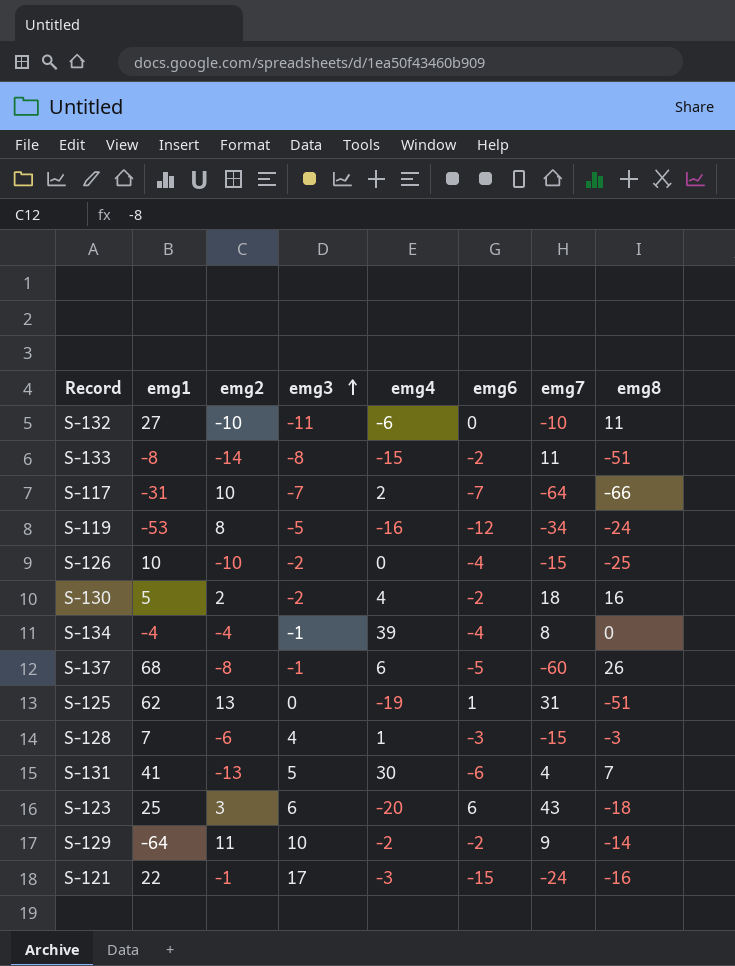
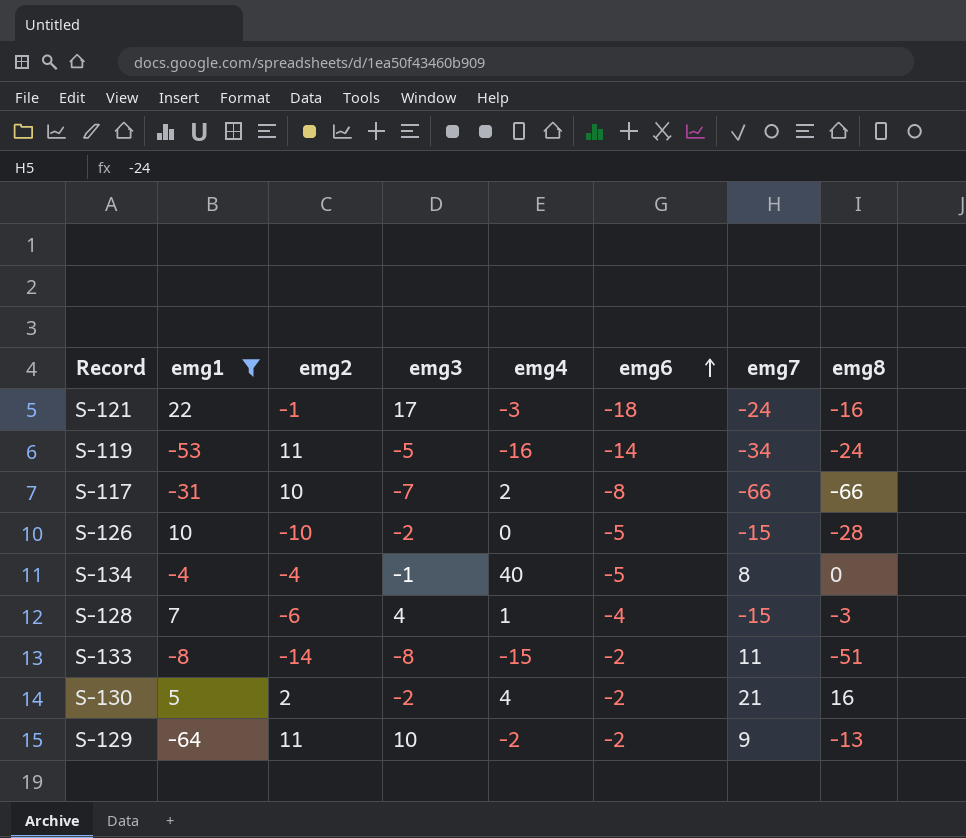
filter: none -> emg1 <= 22
row order: emg3 ascending -> emg6 ascending
S-121 | emg6: -15 -> -18
S-119 | emg2: 8 -> 11
S-119 | emg6: -12 -> -14
S-117 | emg6: -7 -> -8
S-117 | emg7: -64 -> -66
S-126 | emg6: -4 -> -5
S-126 | emg8: -25 -> -28
S-134 | emg4: 39 -> 40
S-134 | emg6: -4 -> -5
S-128 | emg6: -3 -> -4
S-130 | emg7: 18 -> 21
S-129 | emg8: -14 -> -13

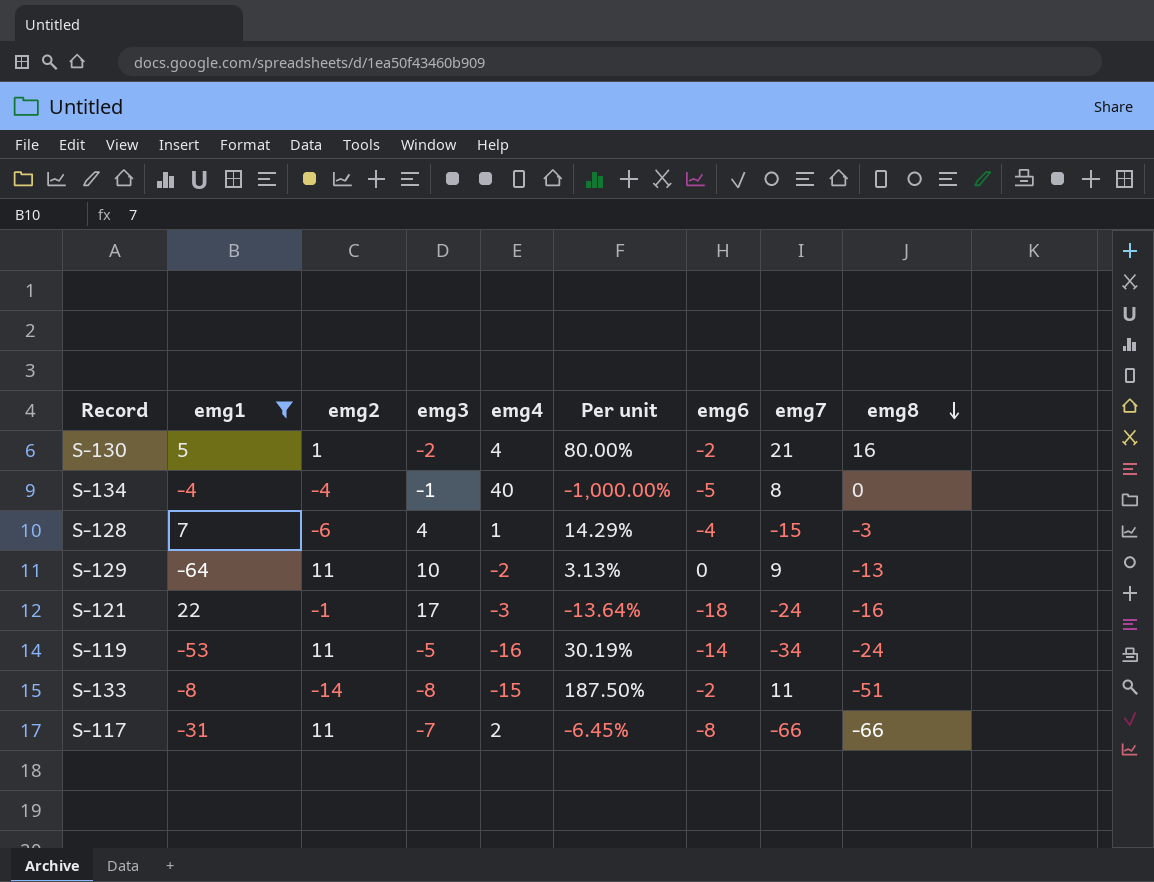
row order: emg6 ascending -> emg8 descending
column Per unit | formula: none -> [emg4] / [emg1]
row S-126: 10 | -10 | -2 | 0 | -5 | -15 | -28 -> none
S-130 | emg2: 2 -> 1
S-129 | emg6: -2 -> 0
S-117 | emg2: 10 -> 11

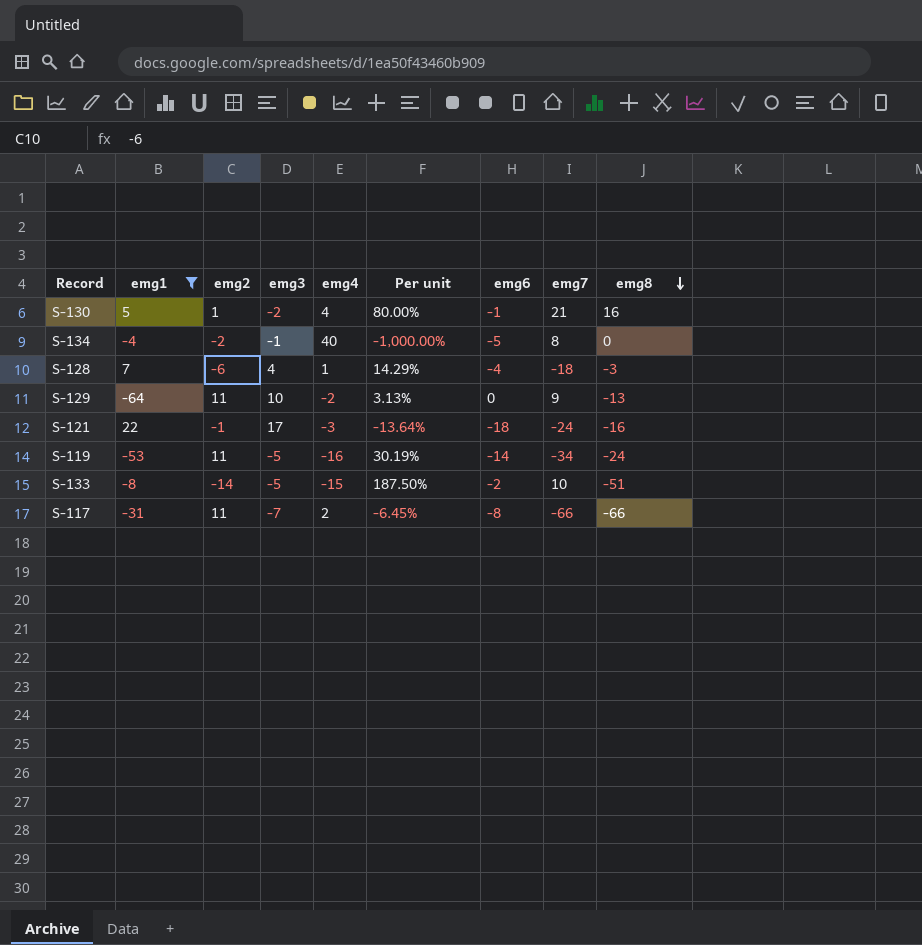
S-130 | emg6: -2 -> -1
S-134 | emg2: -4 -> -2
S-128 | emg7: -15 -> -18
S-133 | emg3: -8 -> -5
S-133 | emg7: 11 -> 10

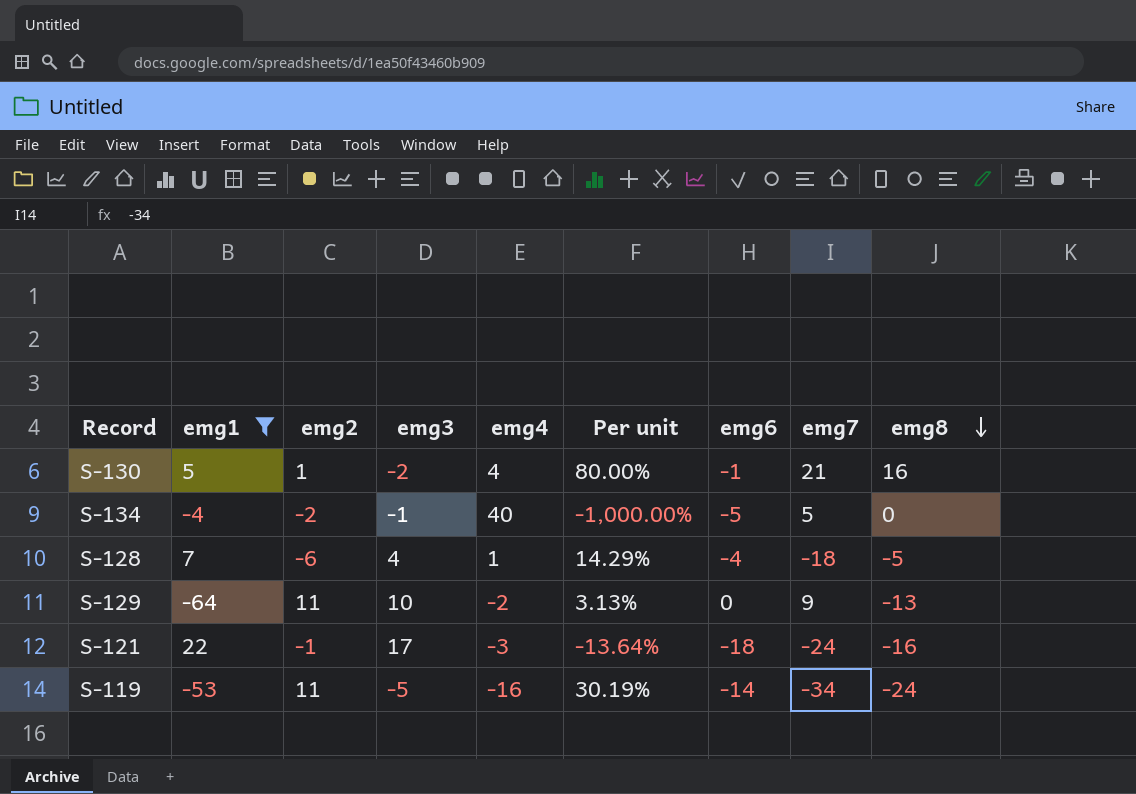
row S-133: -8 | -14 | -5 | -15 | 187.50% | -2 | 10 | -51 -> none
row S-117: -31 | 11 | -7 | 2 | -6.45% | -8 | -66 | -66 -> none
S-134 | emg7: 8 -> 5
S-128 | emg8: -3 -> -5

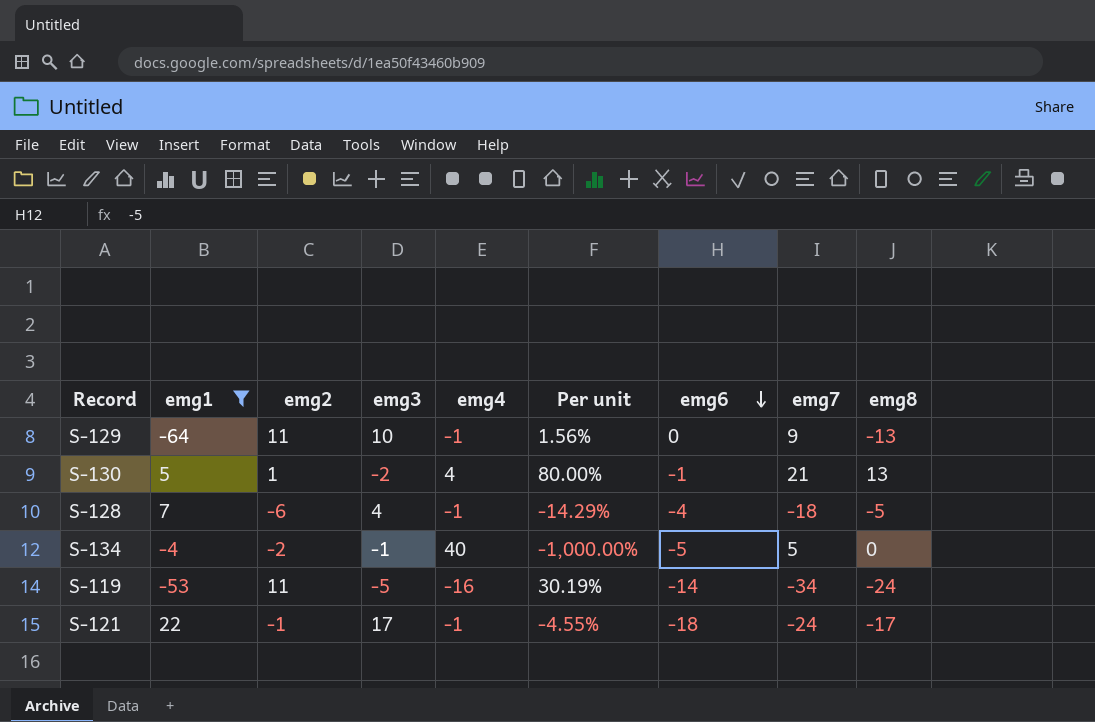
row order: emg8 descending -> emg6 descending
S-129 | emg4: -2 -> -1
S-129 | Per unit: 3.13% -> 1.56%
S-130 | emg8: 16 -> 13
S-128 | emg4: 1 -> -1
S-128 | Per unit: 14.29% -> -14.29%
S-121 | emg4: -3 -> -1
S-121 | Per unit: -13.64% -> -4.55%
S-121 | emg8: -16 -> -17

